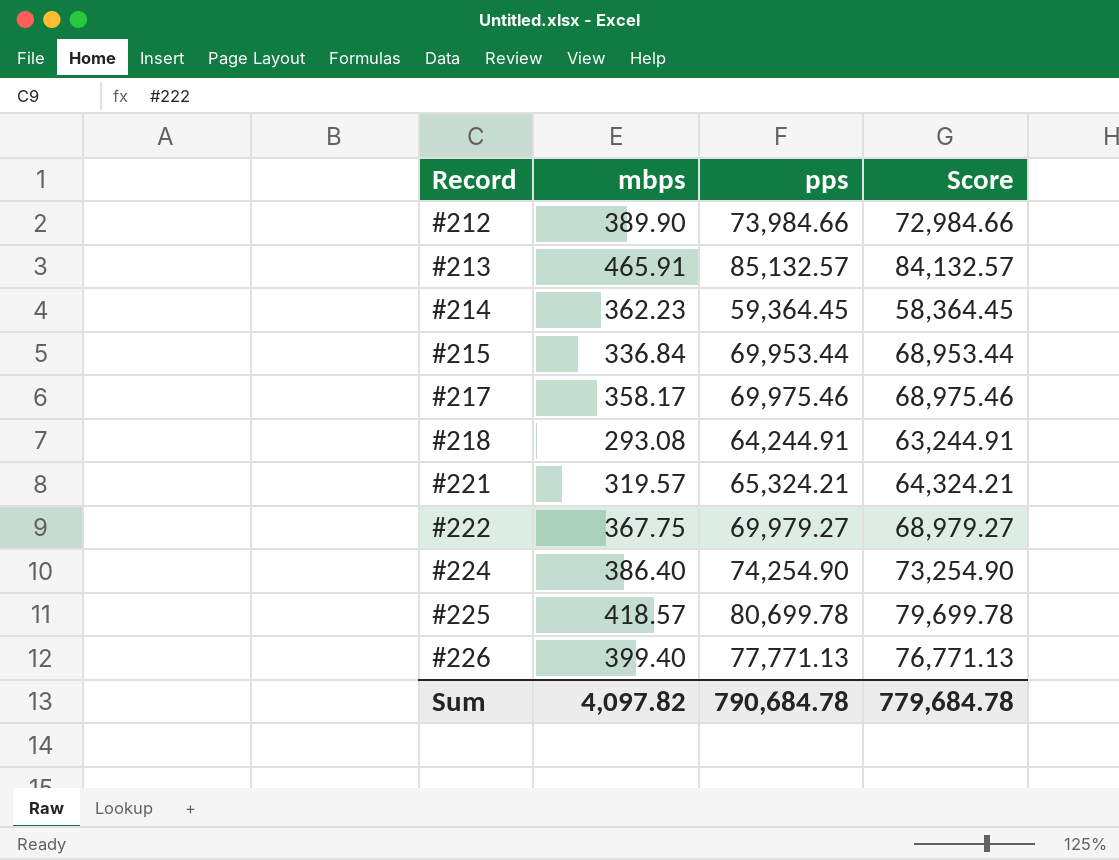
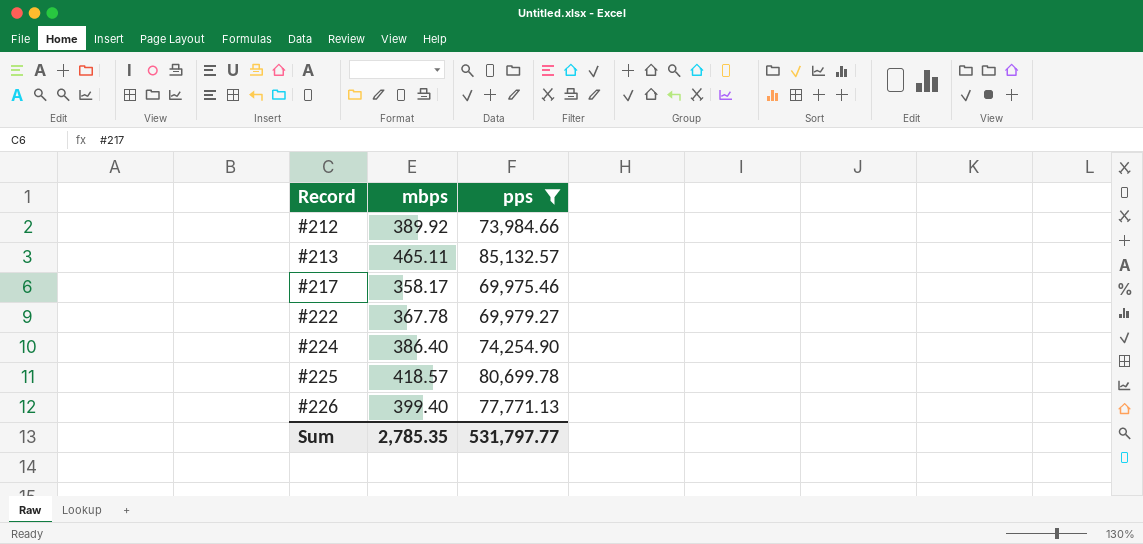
filter: none -> pps >= 69,975.46
column Score | formula: [pps] - 1000 -> none
#212 | mbps: 389.90 -> 389.92
#213 | mbps: 465.91 -> 465.11
#222 | mbps: 367.75 -> 367.78
Sum | mbps: 4,097.82 -> 2,785.35
Sum | pps: 790,684.78 -> 531,797.77

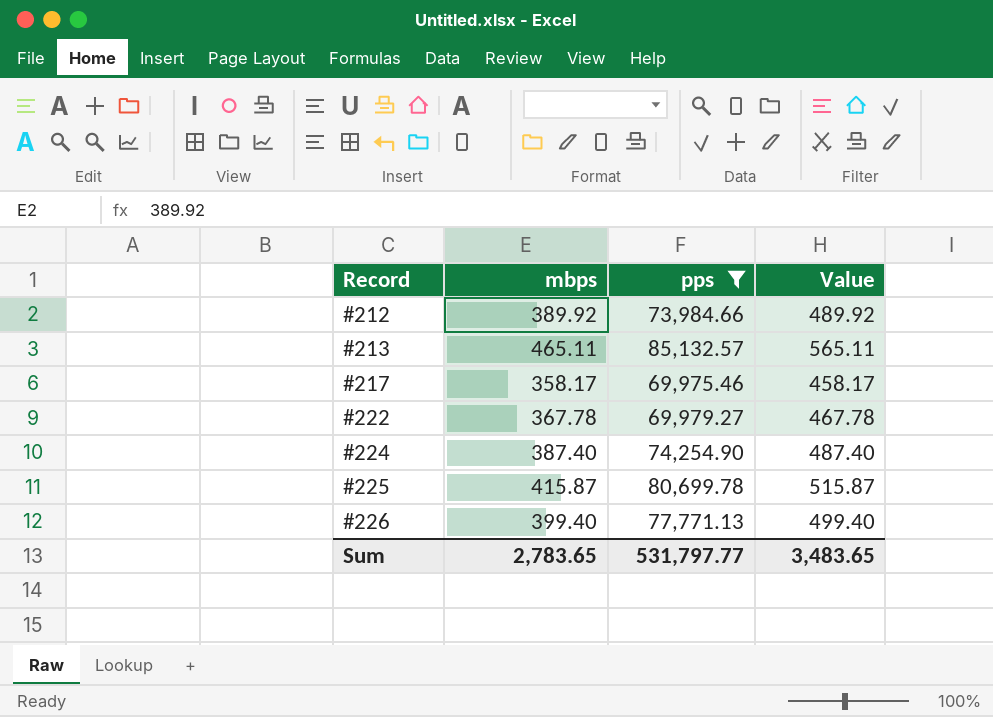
column Value | formula: none -> [mbps] + 100
#224 | mbps: 386.40 -> 387.40
#225 | mbps: 418.57 -> 415.87
Sum | mbps: 2,785.35 -> 2,783.65

